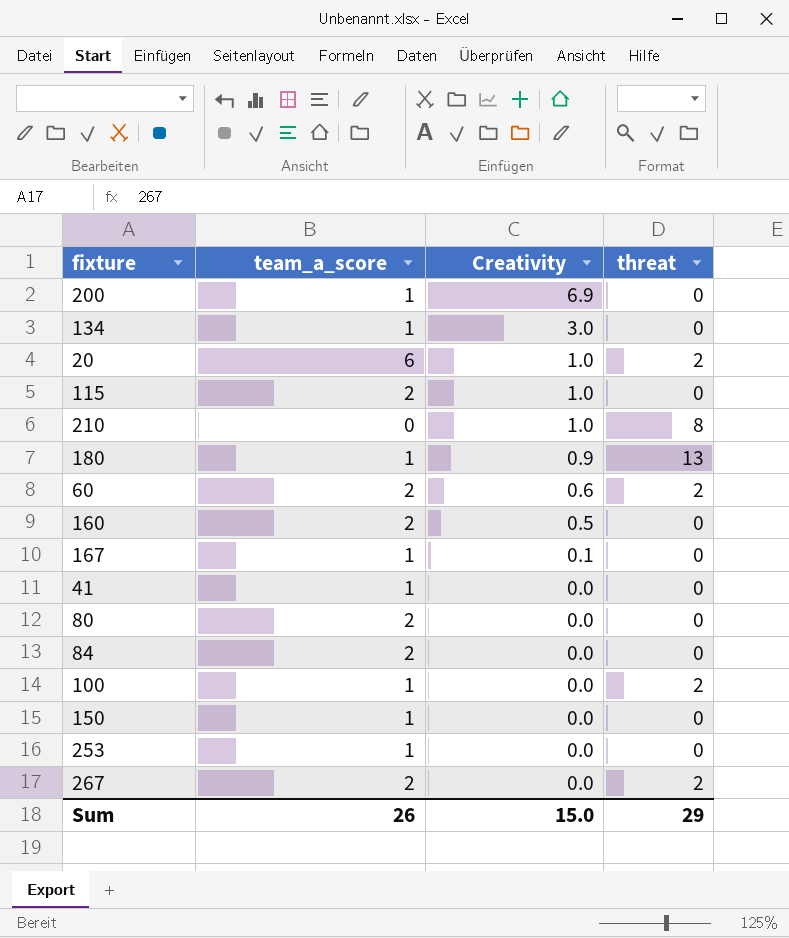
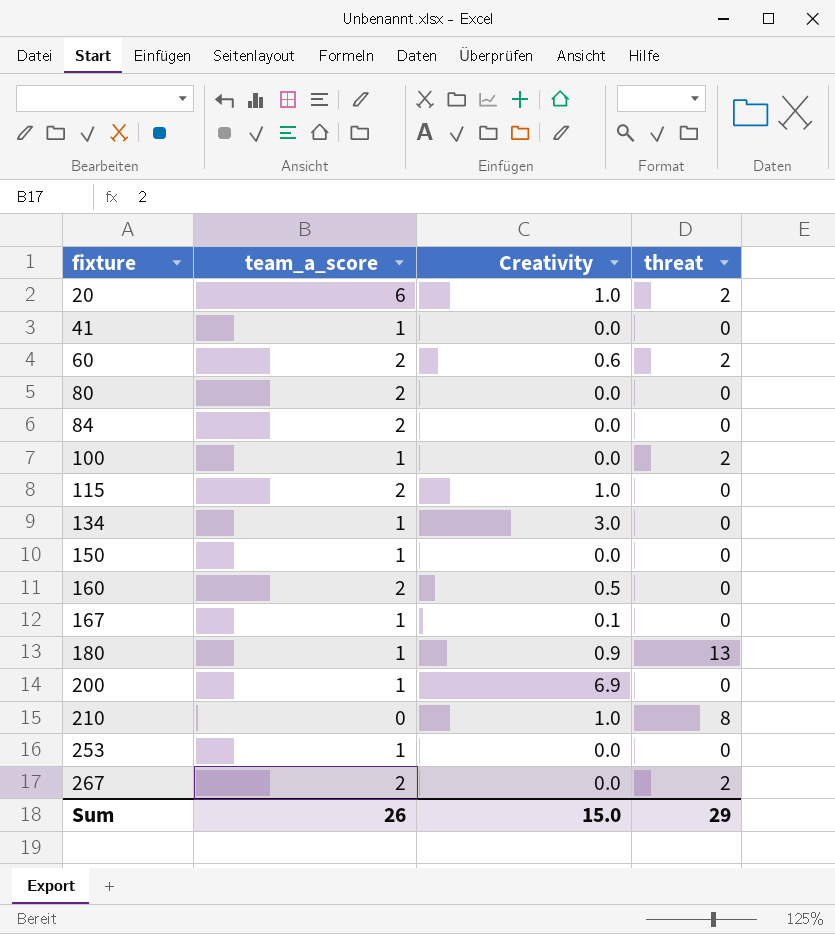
row order: Creativity descending -> fixture ascending

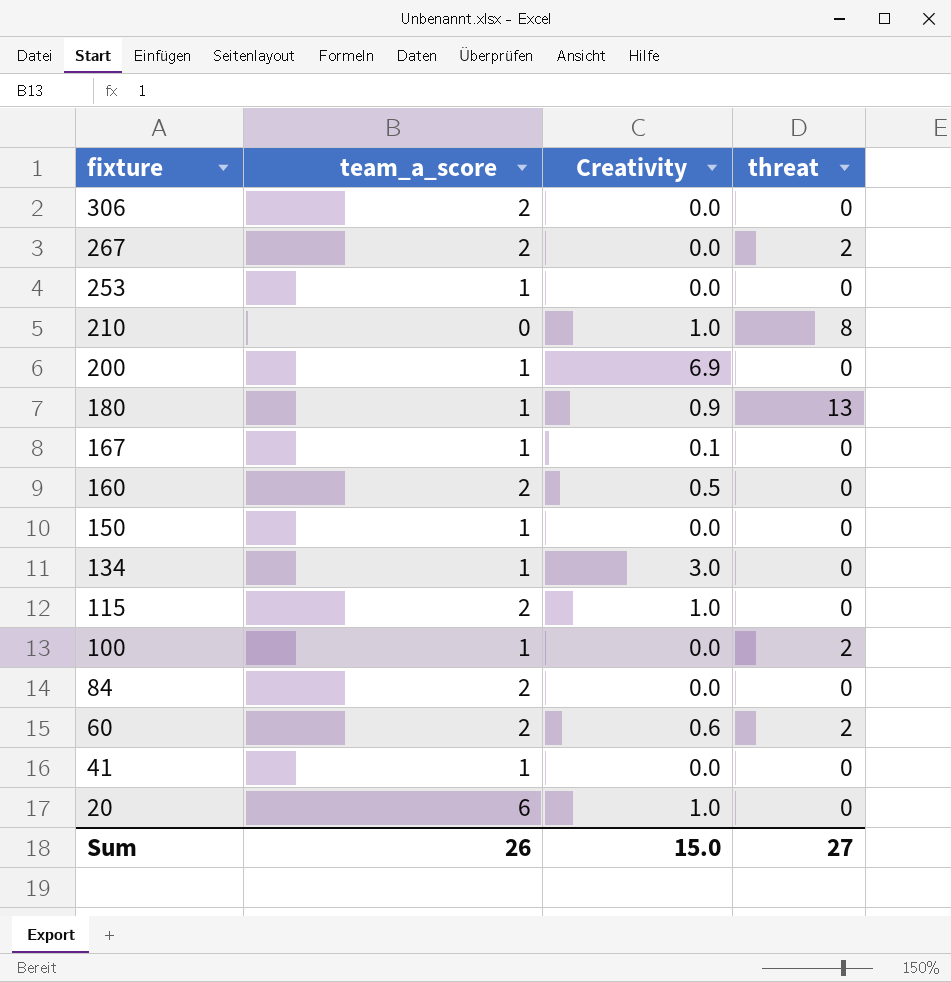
row order: fixture ascending -> fixture descending
row 80: 2 | 0.0 | 0 -> none
row 306: none -> 2 | 0.0 | 0
20 | threat: 2 -> 0
Sum | threat: 29 -> 27

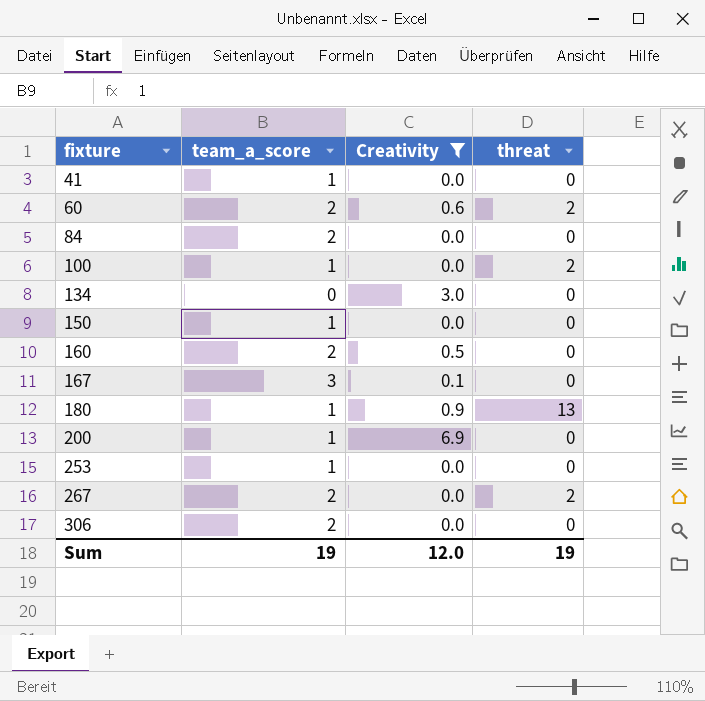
filter: none -> Creativity != 1.0
row order: fixture descending -> fixture ascending
134 | team_a_score: 1 -> 0
167 | team_a_score: 1 -> 3
Sum | team_a_score: 26 -> 19
Sum | Creativity: 15.0 -> 12.0
Sum | threat: 27 -> 19

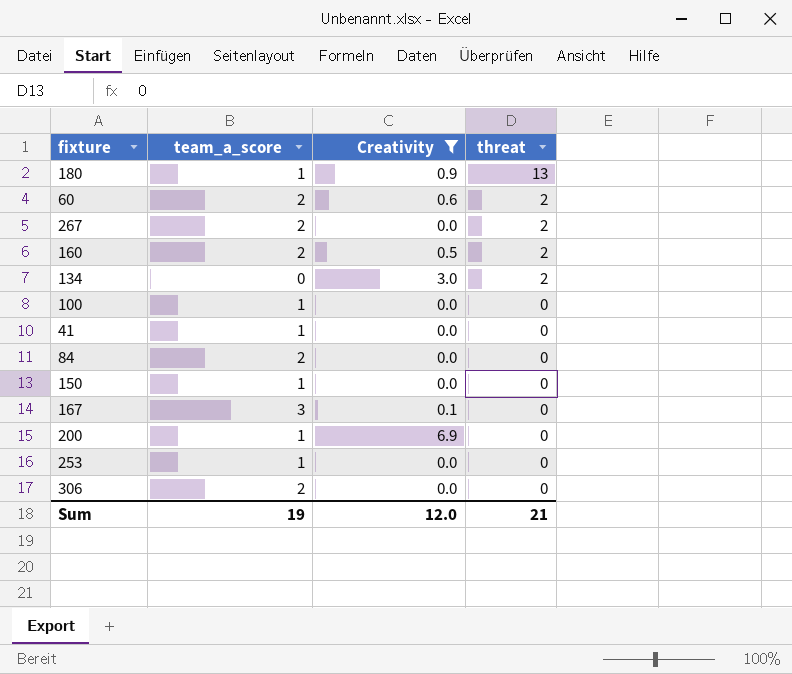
row order: fixture ascending -> threat descending
160 | threat: 0 -> 2
134 | threat: 0 -> 2
100 | threat: 2 -> 0
Sum | threat: 19 -> 21

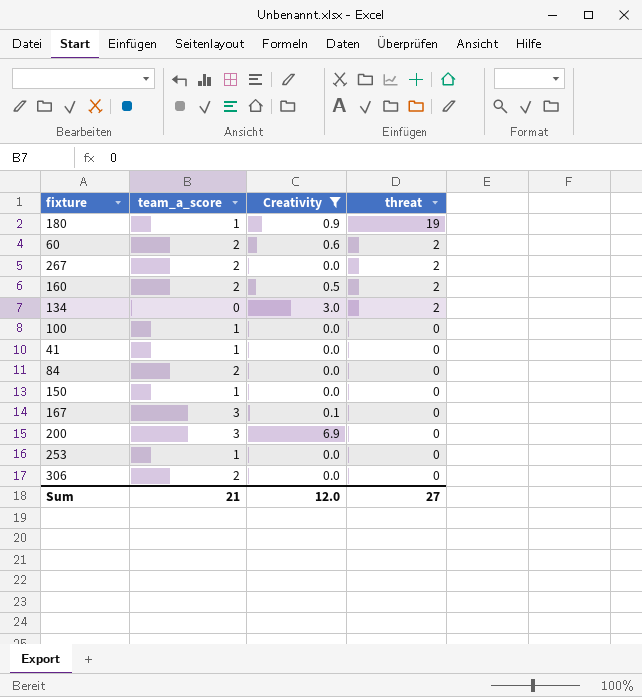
180 | threat: 13 -> 19
200 | team_a_score: 1 -> 3
Sum | team_a_score: 19 -> 21
Sum | threat: 21 -> 27

